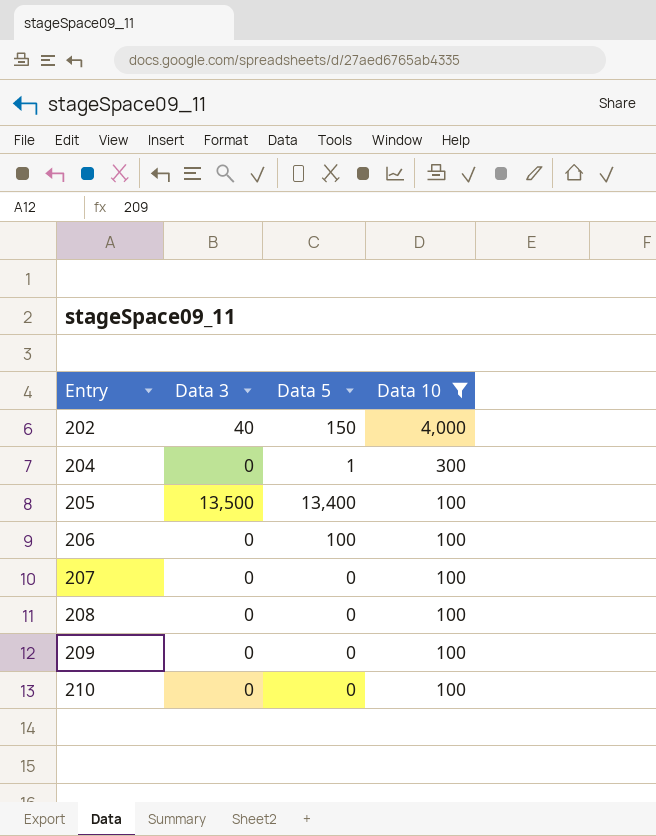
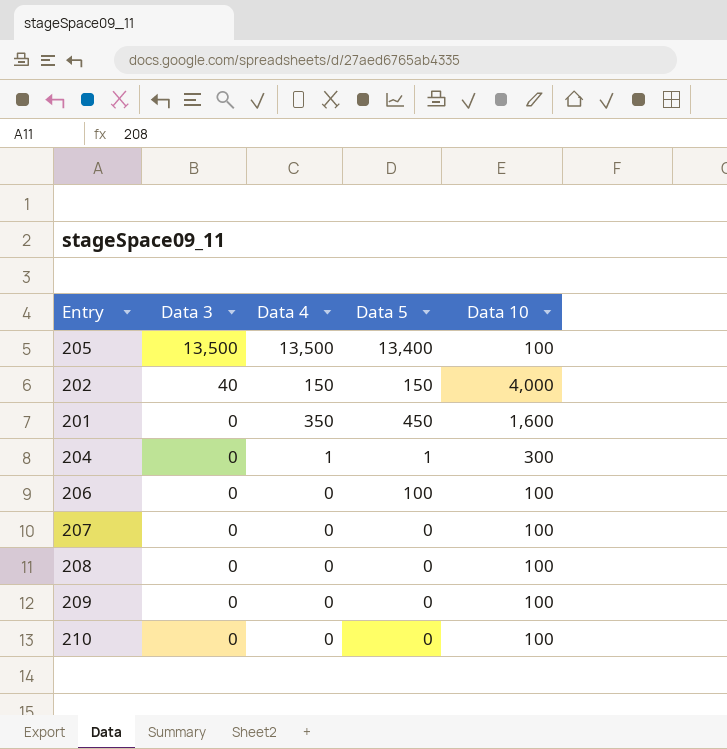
filter: Data 10 != 1,600 -> none
row order: Entry ascending -> Data 3 descending
column Data 4 | position: none -> 3

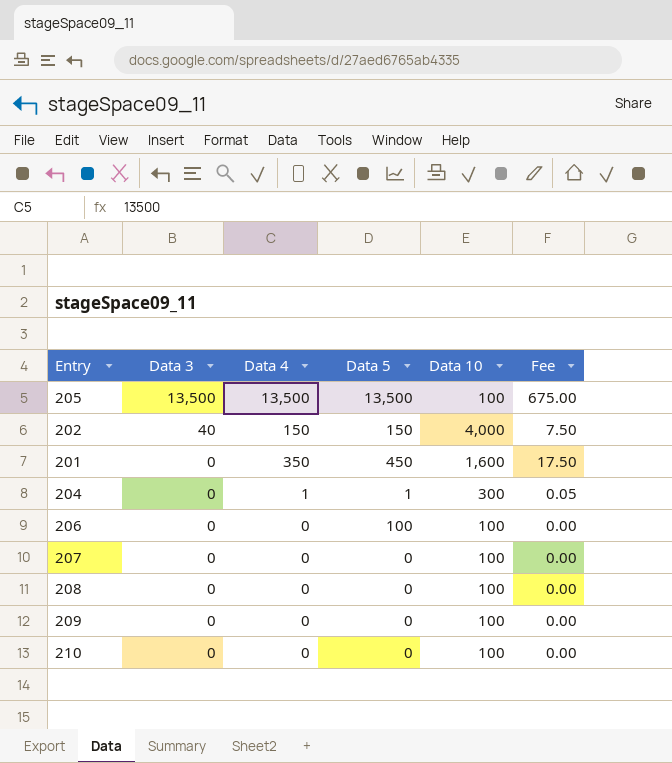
column Fee | formula: none -> [Data 4] * 0.05
205 | Data 5: 13,400 -> 13,500

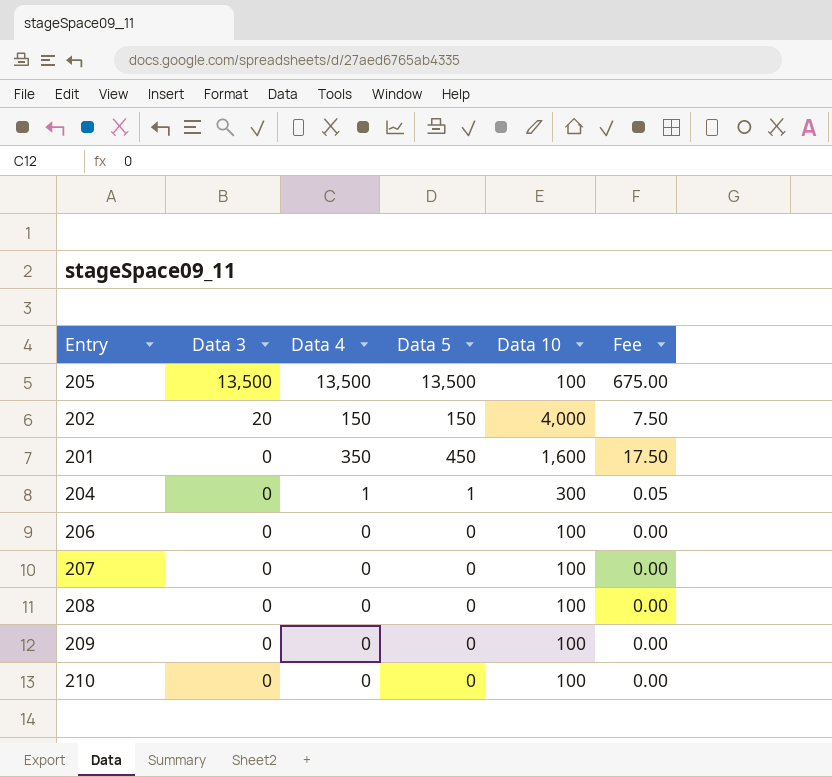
202 | Data 3: 40 -> 20
206 | Data 5: 100 -> 0

